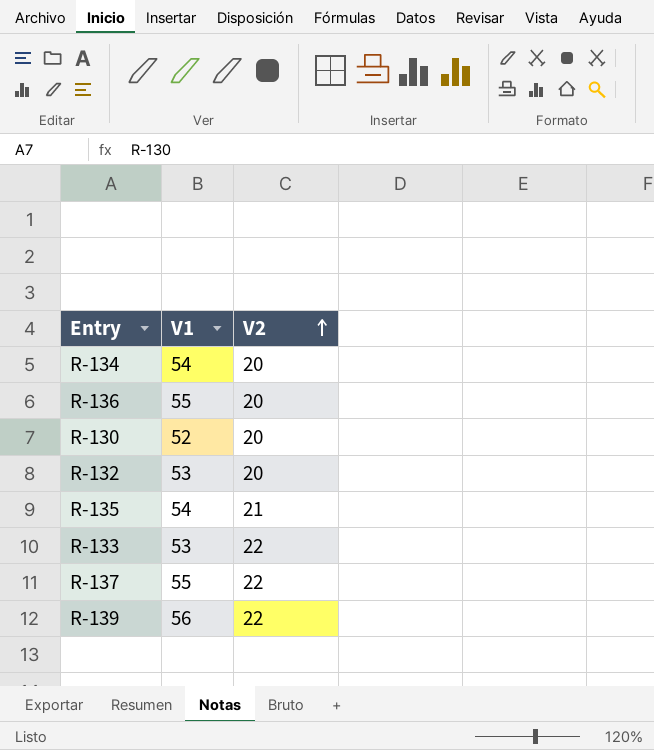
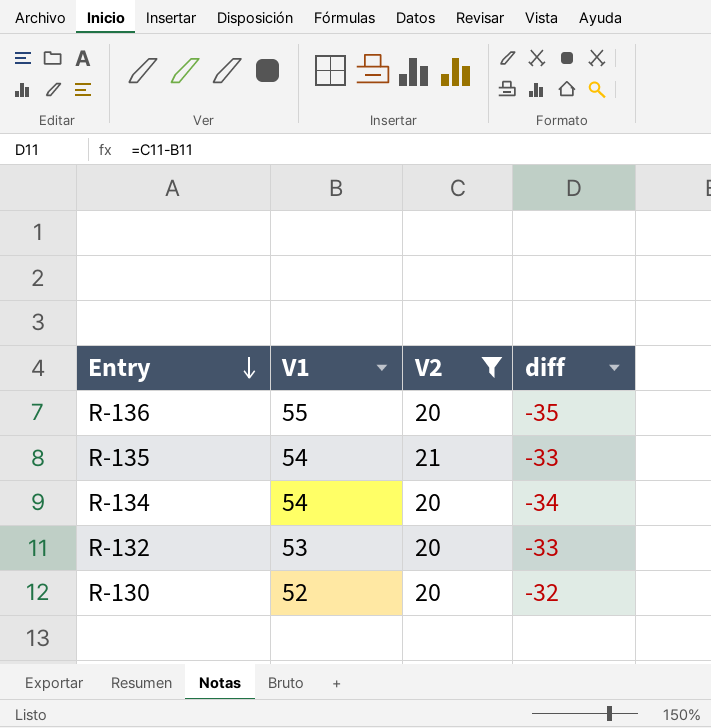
filter: none -> V2 != 22
row order: V2 ascending -> Entry descending
column diff | formula: none -> [V2] - [V1]

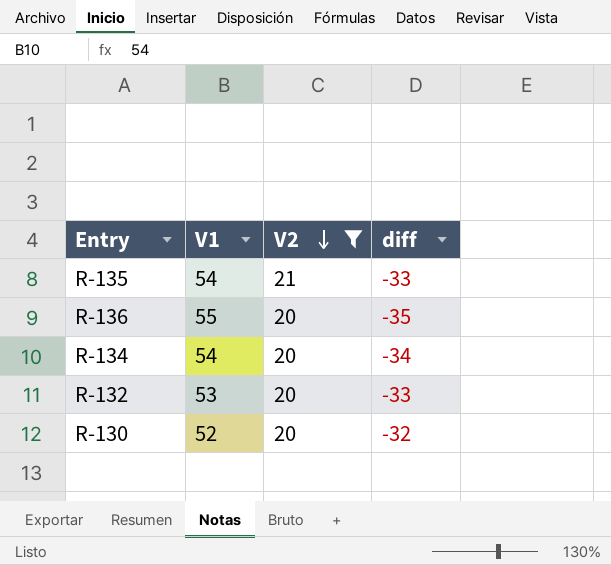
row order: Entry descending -> V2 descending

